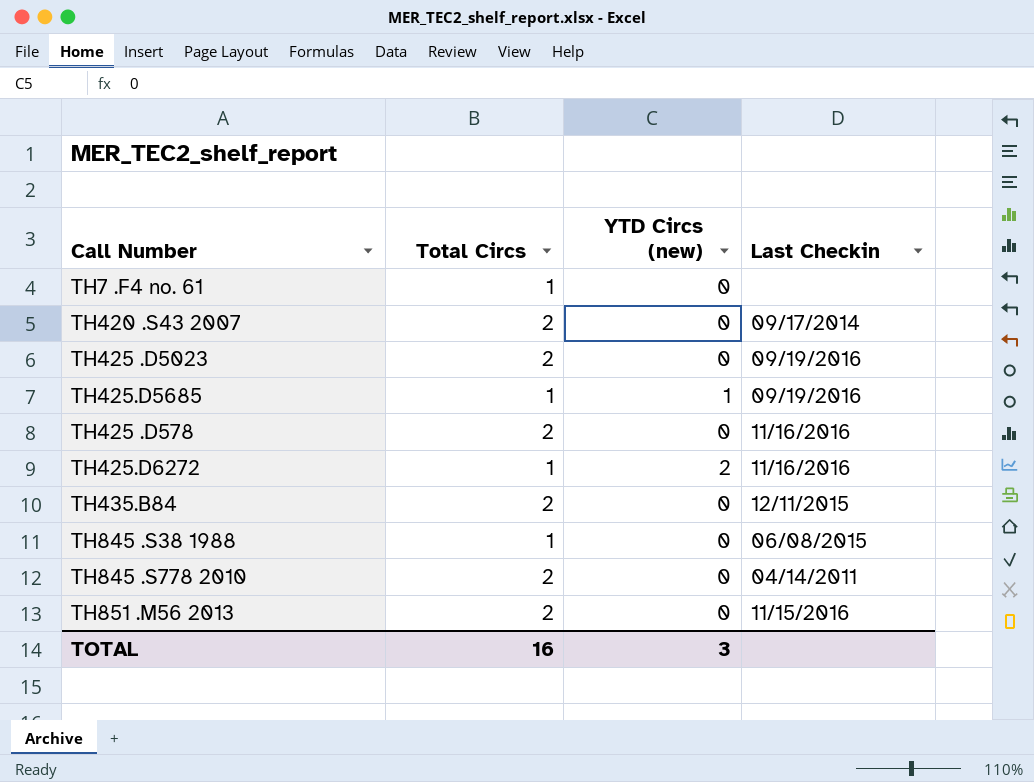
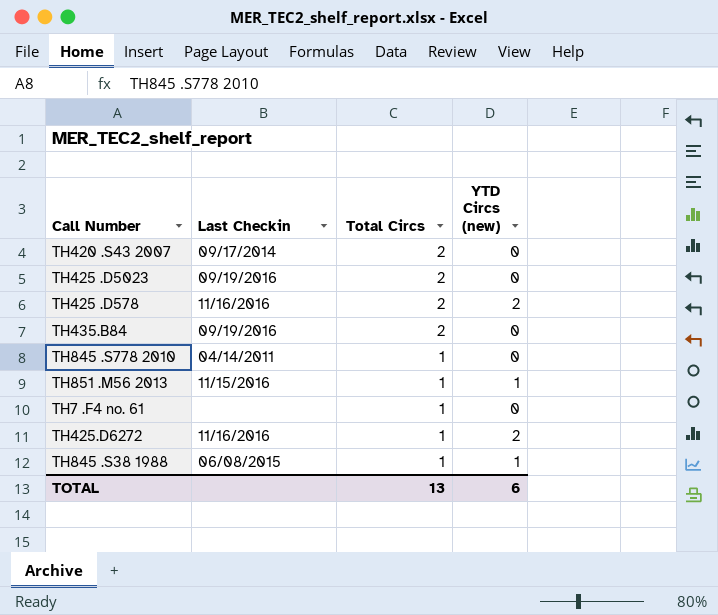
row order: none -> Total Circs descending
column Last Checkin | position: 4 -> 2
row TH425.D5685: 1 | 1 | 09/19/2016 -> none
TH425 .D578 | YTD Circs (new): 0 -> 2
TH435.B84 | Last Checkin: 12/11/2015 -> 09/19/2016
TH845 .S778 2010 | Total Circs: 2 -> 1
TH851 .M56 2013 | Total Circs: 2 -> 1
TH851 .M56 2013 | YTD Circs (new): 0 -> 1
TH845 .S38 1988 | YTD Circs (new): 0 -> 1
TOTAL | Total Circs: 16 -> 13
TOTAL | YTD Circs (new): 3 -> 6

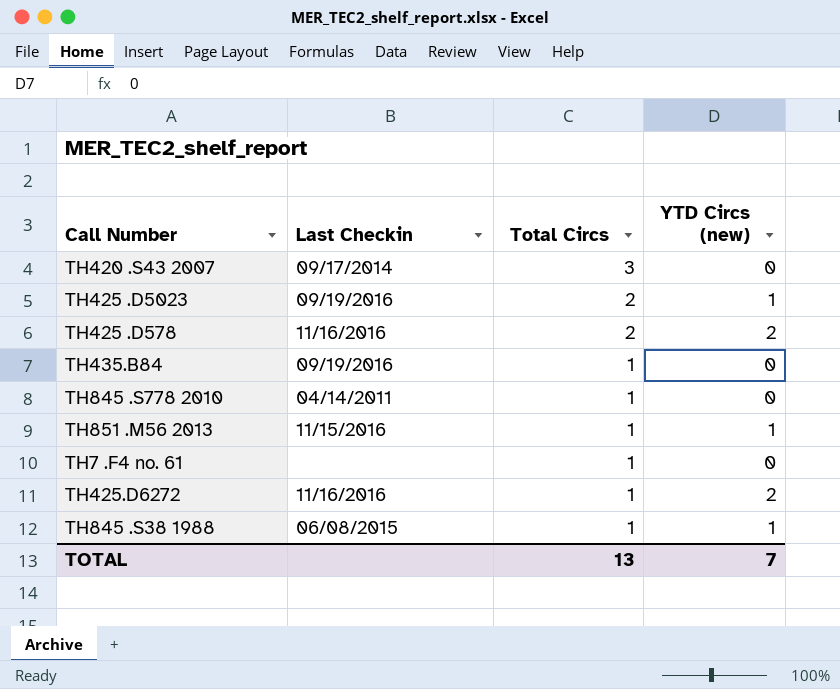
TH420 .S43 2007 | Total Circs: 2 -> 3
TH425 .D5023 | YTD Circs (new): 0 -> 1
TH435.B84 | Total Circs: 2 -> 1
TOTAL | YTD Circs (new): 6 -> 7

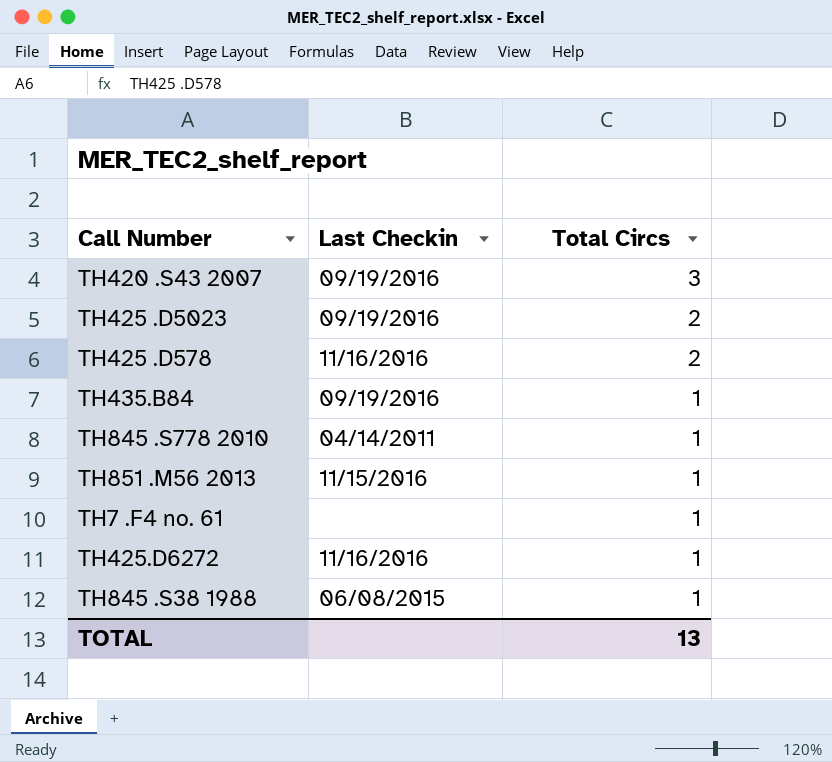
column YTD Circs (new) | position: 4 -> none
TH420 .S43 2007 | Last Checkin: 09/17/2014 -> 09/19/2016

